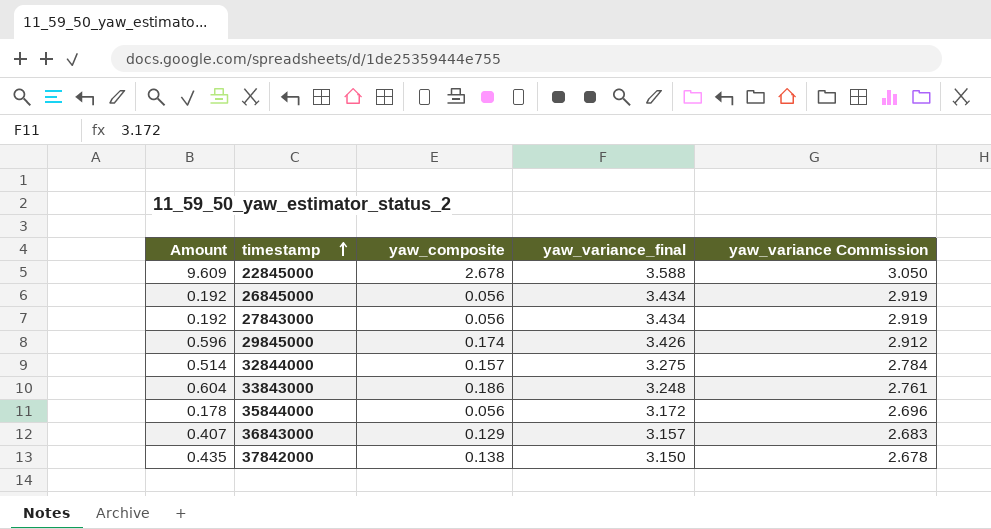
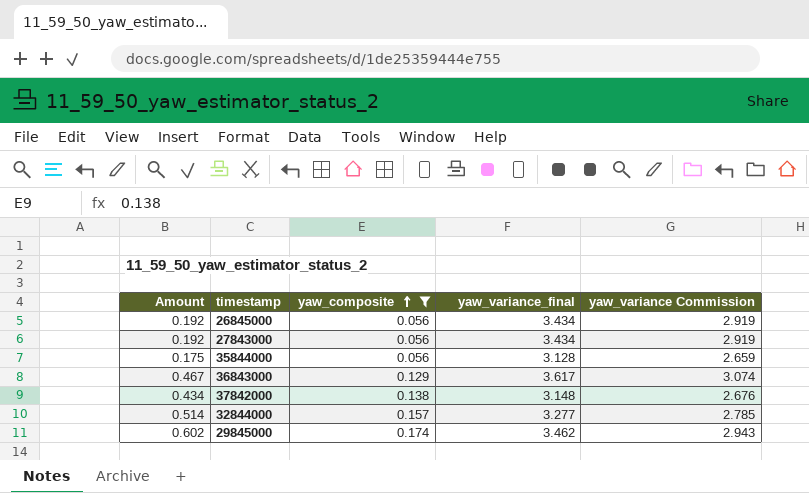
filter: none -> yaw_composite <= 0.174
row order: timestamp ascending -> yaw_composite ascending
35844000 | Amount: 0.178 -> 0.175
35844000 | yaw_variance_final: 3.172 -> 3.128
35844000 | yaw_variance Commission: 2.696 -> 2.659
36843000 | Amount: 0.407 -> 0.467
36843000 | yaw_variance_final: 3.157 -> 3.617
36843000 | yaw_variance Commission: 2.683 -> 3.074
37842000 | Amount: 0.435 -> 0.434
37842000 | yaw_variance_final: 3.150 -> 3.148
37842000 | yaw_variance Commission: 2.678 -> 2.676
32844000 | yaw_variance_final: 3.275 -> 3.277
32844000 | yaw_variance Commission: 2.784 -> 2.785
29845000 | Amount: 0.596 -> 0.602
29845000 | yaw_variance_final: 3.426 -> 3.462
29845000 | yaw_variance Commission: 2.912 -> 2.943

